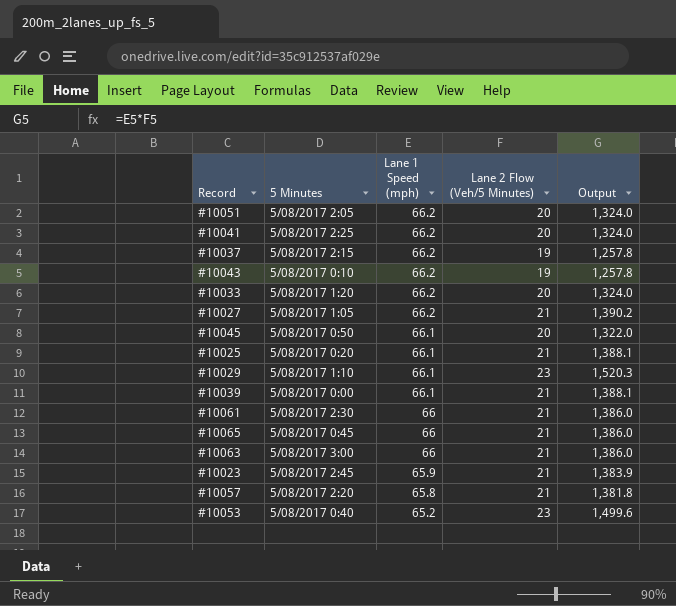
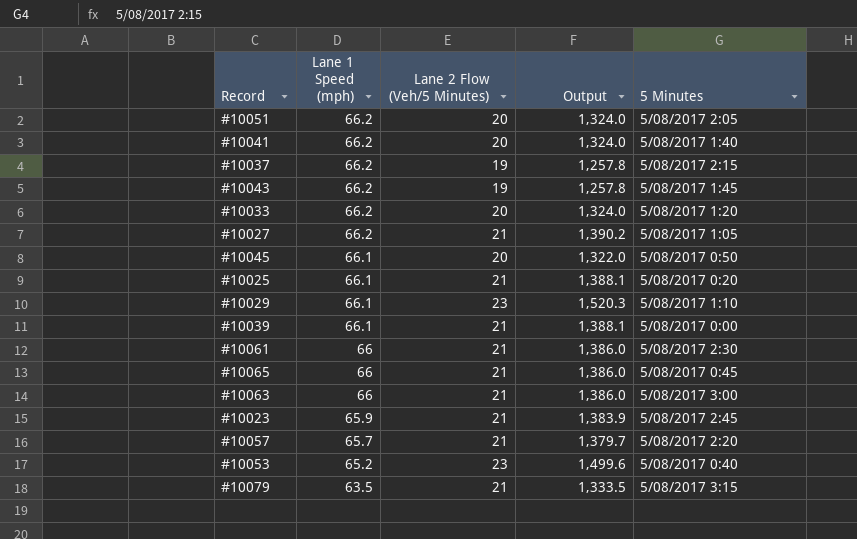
column 5 Minutes | position: 2 -> 5
#10041 | 5 Minutes: 5/08/2017 2:25 -> 5/08/2017 1:40
#10043 | 5 Minutes: 5/08/2017 0:10 -> 5/08/2017 1:45
#10057 | Lane 1 Speed (mph): 65.8 -> 65.7
#10057 | Output: 1,381.8 -> 1,379.7
row #10079: none -> 63.5 | 21 | 1,333.5 | 5/08/2017 3:15

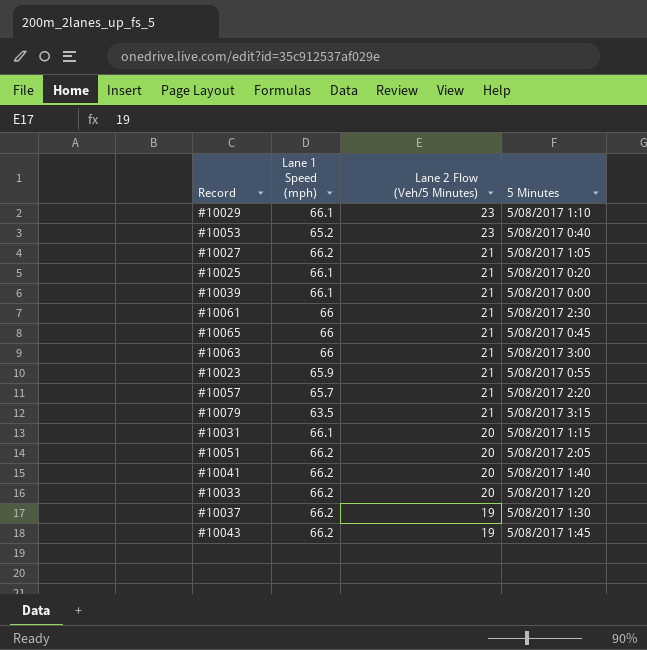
row order: Lane 1 Speed (mph) descending -> Lane 2 Flow (Veh/5 Minutes) descending
column Output | formula: [Lane 1 Speed (mph)] * [Lane 2 Flow (Veh/5 Minutes)] -> none
row #10045: 66.1 | 20 | 1,322.0 | 5/08/2017 0:50 -> none
#10023 | 5 Minutes: 5/08/2017 2:45 -> 5/08/2017 0:55
row #10031: none -> 66.1 | 20 | 5/08/2017 1:15
#10037 | 5 Minutes: 5/08/2017 2:15 -> 5/08/2017 1:30

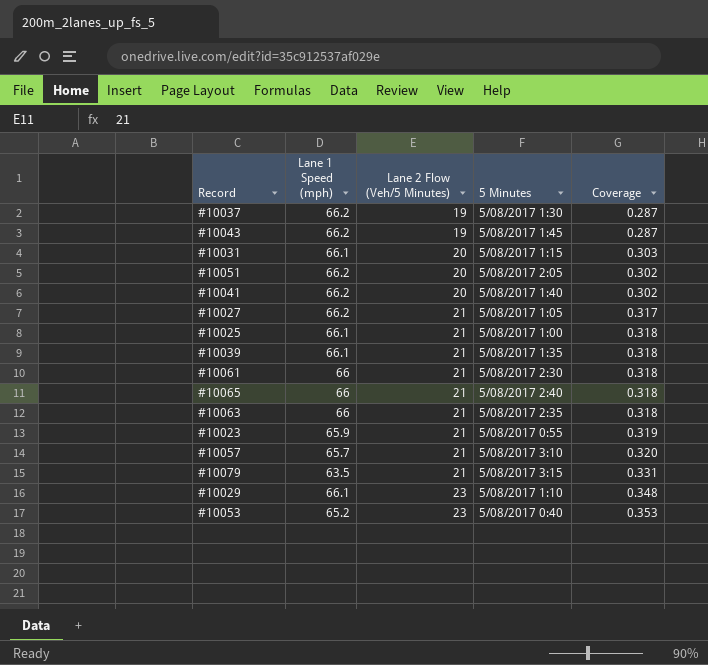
row order: Lane 2 Flow (Veh/5 Minutes) descending -> Lane 2 Flow (Veh/5 Minutes) ascending
column Coverage | formula: none -> [Lane 2 Flow (Veh/5 Minutes)] / [Lane 1 Speed (mph)]
row #10033: 66.2 | 20 | 5/08/2017 1:20 -> none
#10025 | 5 Minutes: 5/08/2017 0:20 -> 5/08/2017 1:00
#10039 | 5 Minutes: 5/08/2017 0:00 -> 5/08/2017 1:35
#10065 | 5 Minutes: 5/08/2017 0:45 -> 5/08/2017 2:40
#10063 | 5 Minutes: 5/08/2017 3:00 -> 5/08/2017 2:35
#10057 | 5 Minutes: 5/08/2017 2:20 -> 5/08/2017 3:10

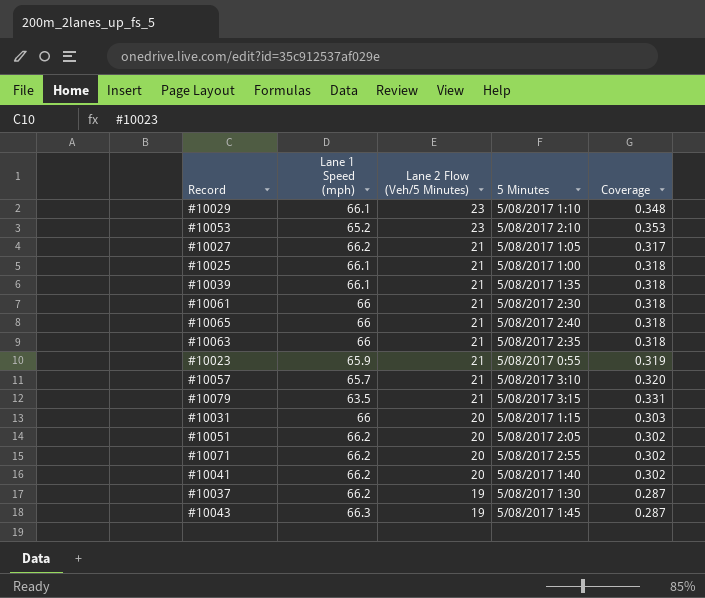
row order: Lane 2 Flow (Veh/5 Minutes) ascending -> Lane 2 Flow (Veh/5 Minutes) descending
#10053 | 5 Minutes: 5/08/2017 0:40 -> 5/08/2017 2:10
#10031 | Lane 1 Speed (mph): 66.1 -> 66
row #10071: none -> 66.2 | 20 | 5/08/2017 2:55 | 0.302
#10043 | Lane 1 Speed (mph): 66.2 -> 66.3

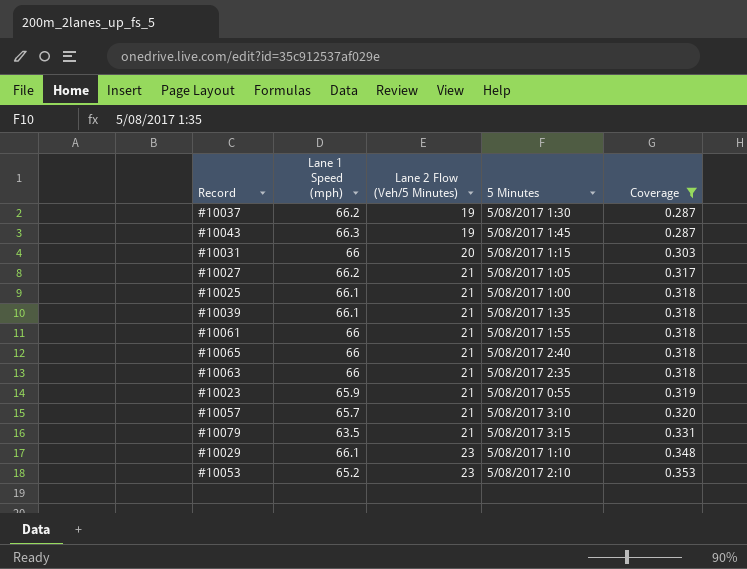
filter: none -> Coverage != 0.302
row order: Lane 2 Flow (Veh/5 Minutes) descending -> Lane 2 Flow (Veh/5 Minutes) ascending
#10061 | 5 Minutes: 5/08/2017 2:30 -> 5/08/2017 1:55

